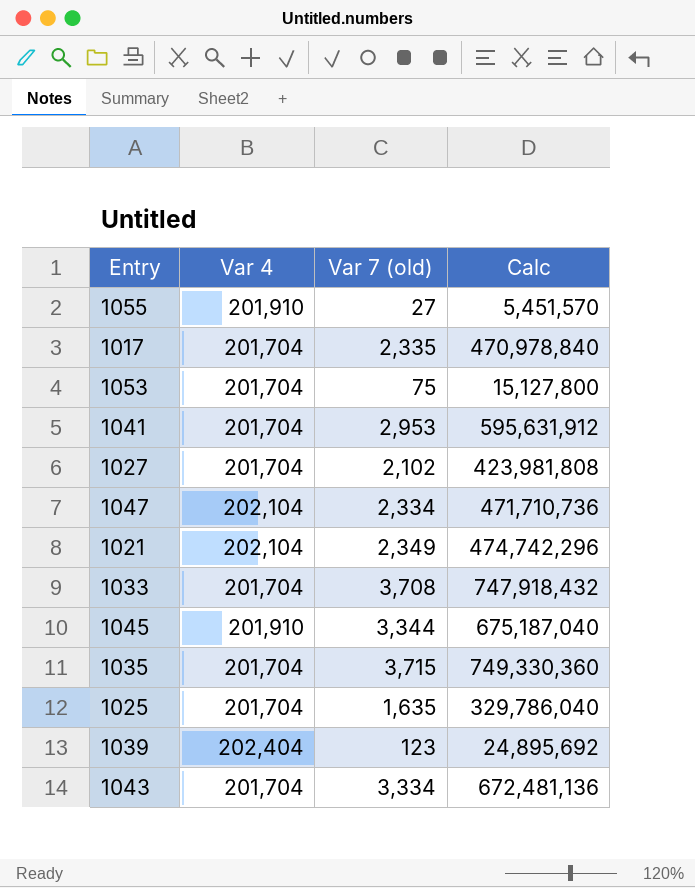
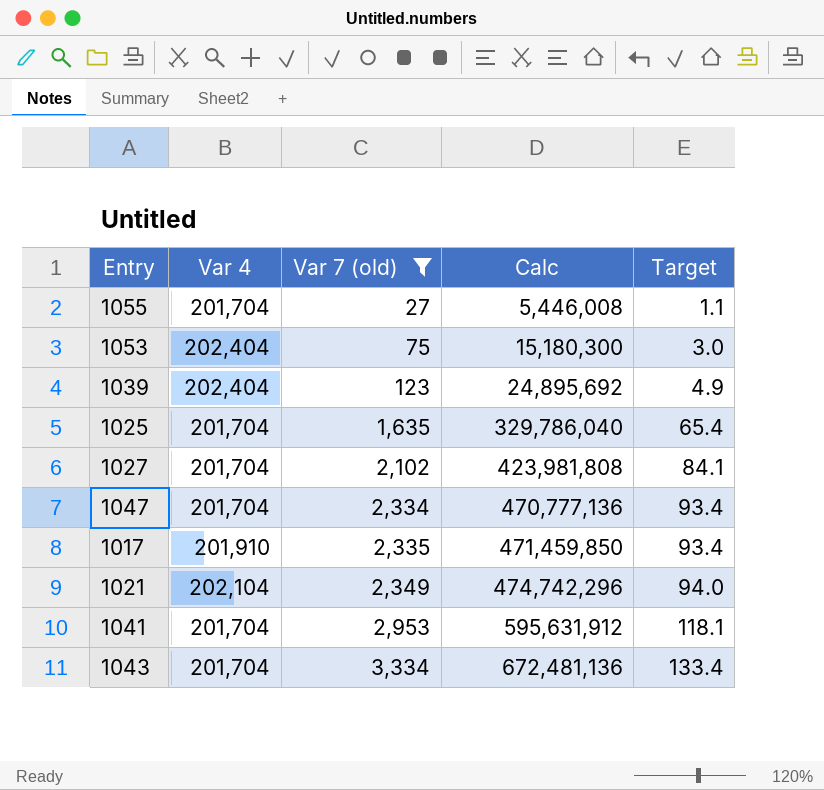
filter: none -> Var 7 (old) <= 3,334
row order: none -> Var 7 (old) ascending
column Target | formula: none -> [Var 7 (old)] * 0.04
1055 | Var 4: 201,910 -> 201,704
1055 | Calc: 5,451,570 -> 5,446,008
1053 | Var 4: 201,704 -> 202,404
1053 | Calc: 15,127,800 -> 15,180,300
1047 | Var 4: 202,104 -> 201,704
1047 | Calc: 471,710,736 -> 470,777,136
1017 | Var 4: 201,704 -> 201,910
1017 | Calc: 470,978,840 -> 471,459,850

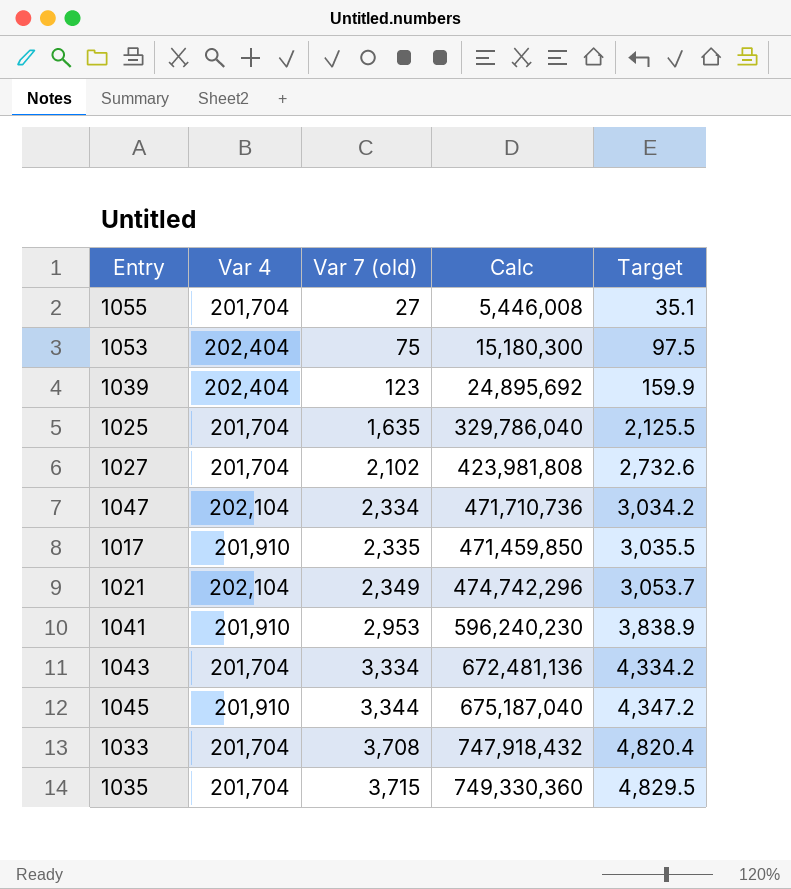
filter: Var 7 (old) <= 3,334 -> none
column Target | formula: [Var 7 (old)] * 0.04 -> [Var 7 (old)] * 1.3
1047 | Var 4: 201,704 -> 202,104
1047 | Calc: 470,777,136 -> 471,710,736
1041 | Var 4: 201,704 -> 201,910
1041 | Calc: 595,631,912 -> 596,240,230

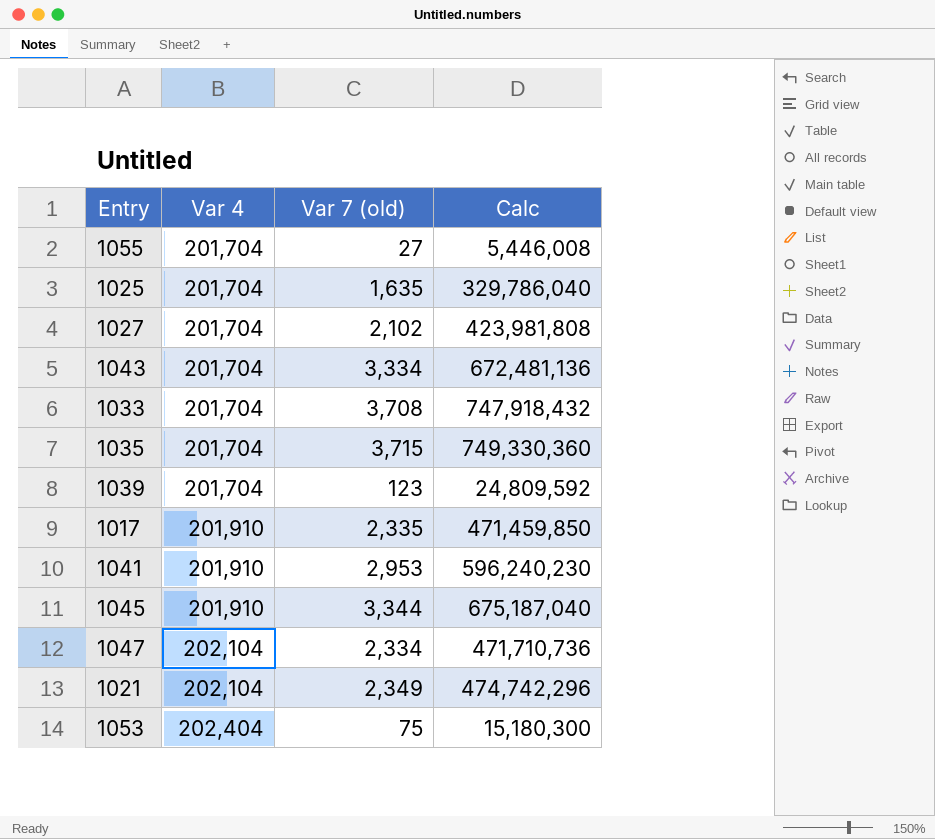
row order: Var 7 (old) ascending -> Var 4 ascending
column Target | formula: [Var 7 (old)] * 1.3 -> none
1039 | Var 4: 202,404 -> 201,704
1039 | Calc: 24,895,692 -> 24,809,592

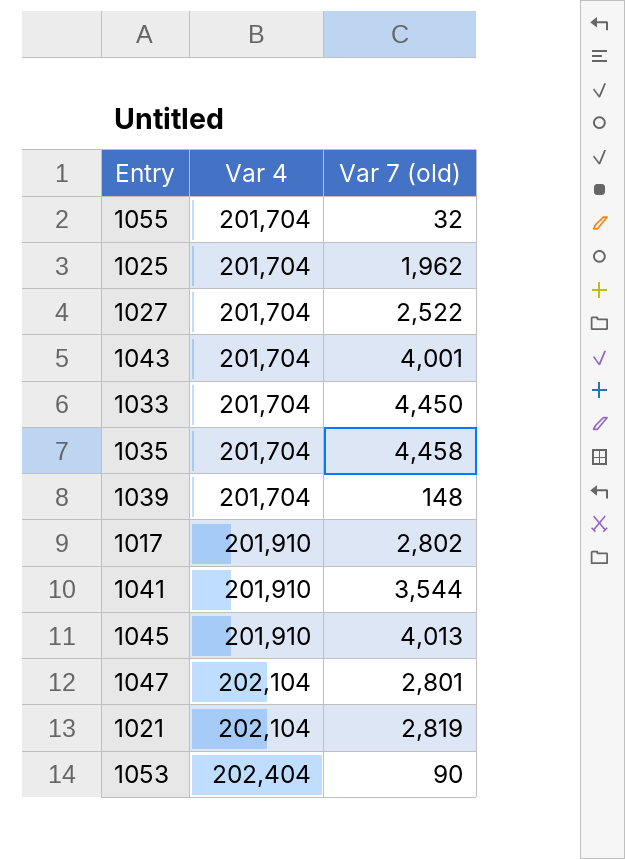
column Calc | formula: [Var 4] * [Var 7 (old)] -> none
1055 | Var 7 (old): 27 -> 32
1025 | Var 7 (old): 1,635 -> 1,962
1027 | Var 7 (old): 2,102 -> 2,522
1043 | Var 7 (old): 3,334 -> 4,001
1033 | Var 7 (old): 3,708 -> 4,450
1035 | Var 7 (old): 3,715 -> 4,458
1039 | Var 7 (old): 123 -> 148
1017 | Var 7 (old): 2,335 -> 2,802
1041 | Var 7 (old): 2,953 -> 3,544
1045 | Var 7 (old): 3,344 -> 4,013
1047 | Var 7 (old): 2,334 -> 2,801
1021 | Var 7 (old): 2,349 -> 2,819
1053 | Var 7 (old): 75 -> 90

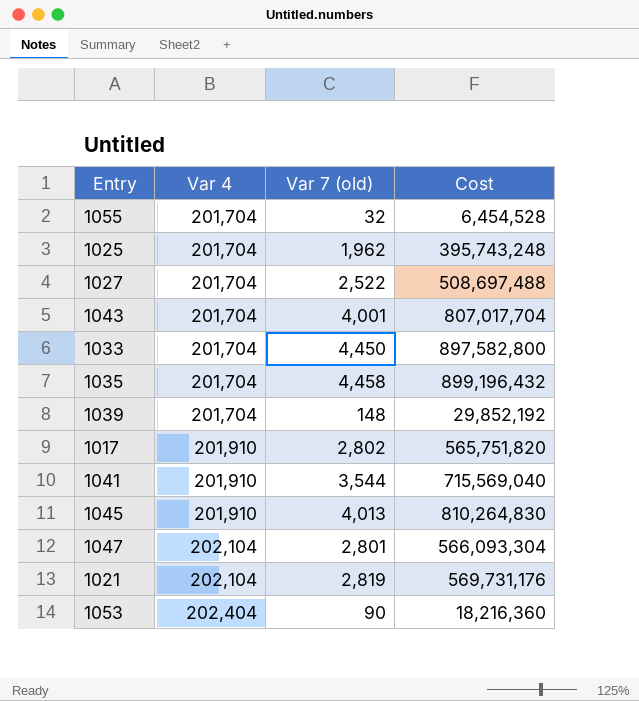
column Cost | formula: none -> [Var 4] * [Var 7 (old)]

